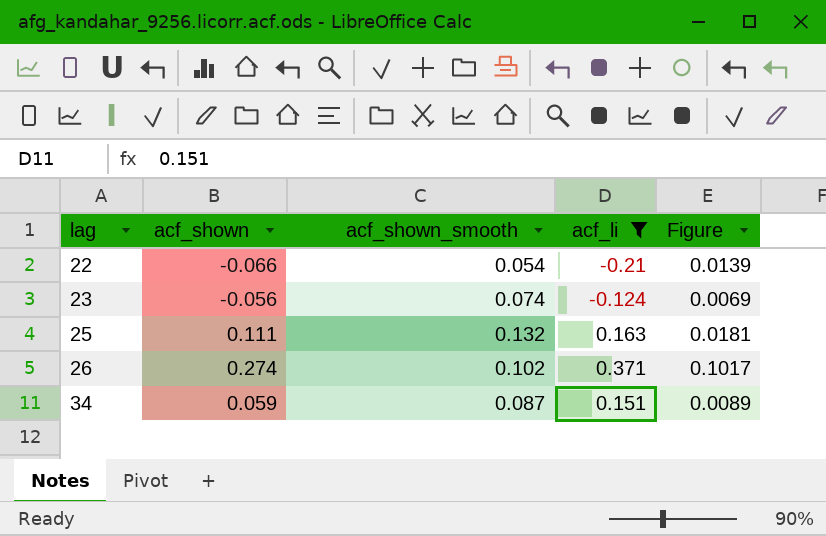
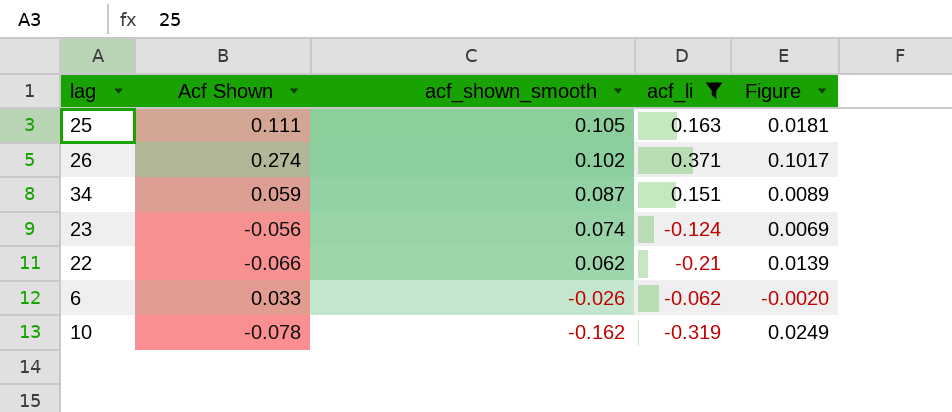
row order: lag ascending -> acf_shown_smooth descending
column name: acf_shown -> Acf Shown
25 | acf_shown_smooth: 0.132 -> 0.105
22 | acf_shown_smooth: 0.054 -> 0.062
row 6: none -> 0.033 | -0.026 | -0.062 | -0.0020
row 10: none -> -0.078 | -0.162 | -0.319 | 0.0249

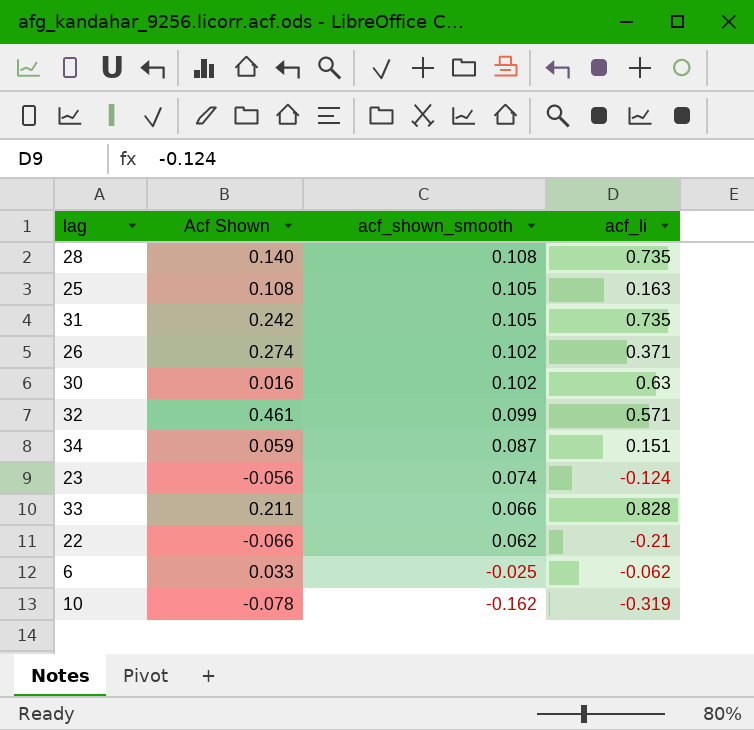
filter: acf_li <= 0.371 -> none
column Figure | formula: [Acf Shown] * [acf_li] -> none
25 | Acf Shown: 0.111 -> 0.108
6 | acf_shown_smooth: -0.026 -> -0.025

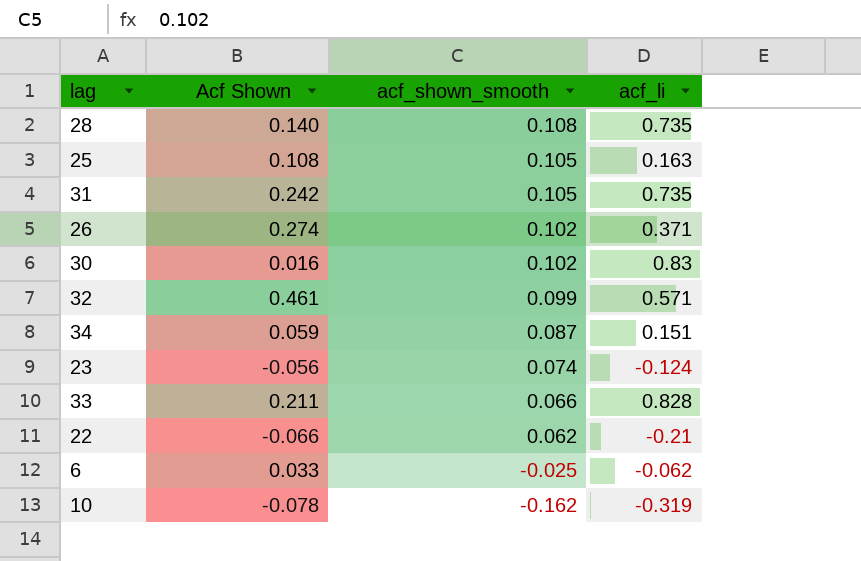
30 | acf_li: 0.63 -> 0.83

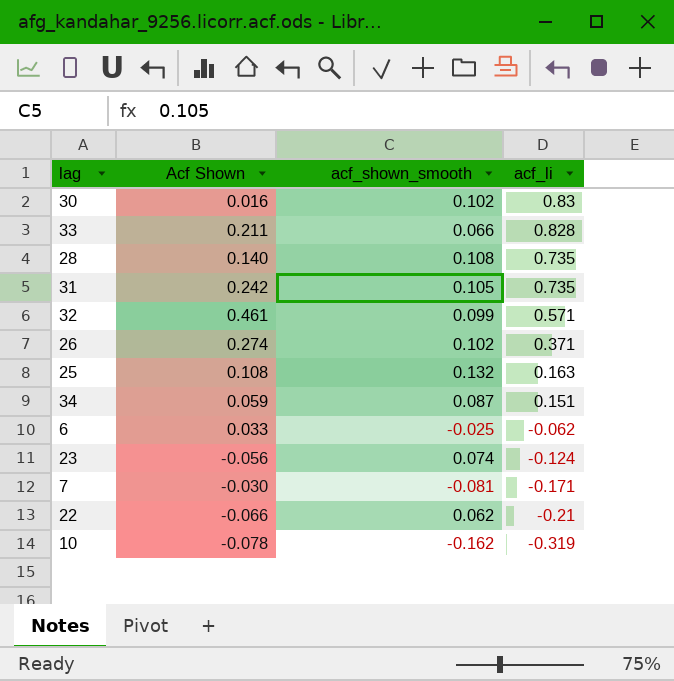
row order: acf_shown_smooth descending -> acf_li descending
25 | acf_shown_smooth: 0.105 -> 0.132
row 7: none -> -0.030 | -0.081 | -0.171

